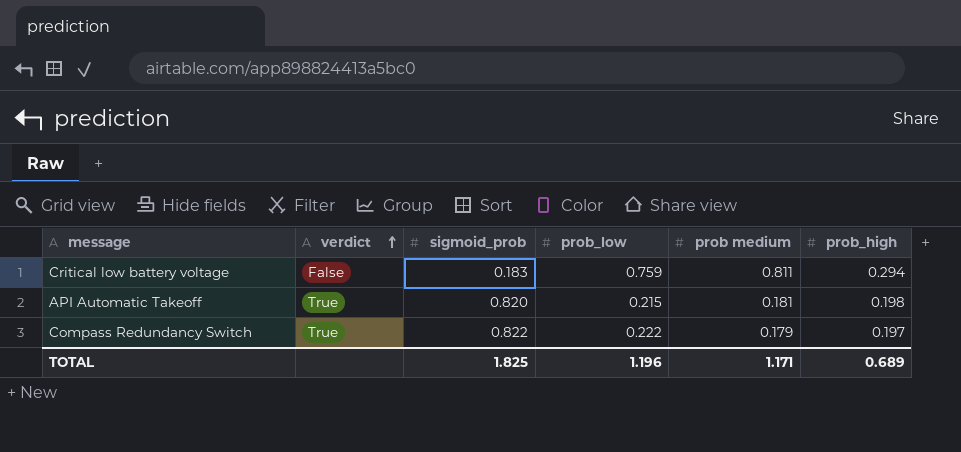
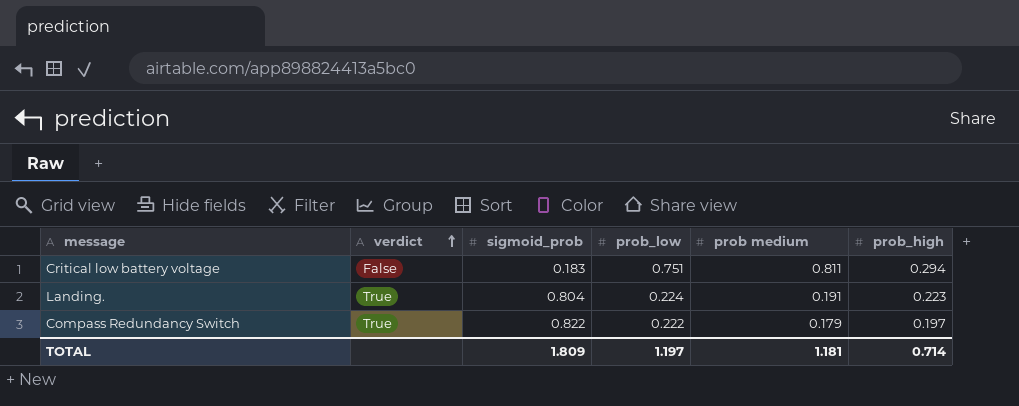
row API Automatic Takeoff: True | 0.820 | 0.215 | 0.181 | 0.198 -> none
Critical low battery voltage | prob_low: 0.759 -> 0.751
row Landing.: none -> True | 0.804 | 0.224 | 0.191 | 0.223
TOTAL | sigmoid_prob: 1.825 -> 1.809
TOTAL | prob_low: 1.196 -> 1.197
TOTAL | prob medium: 1.171 -> 1.181
TOTAL | prob_high: 0.689 -> 0.714

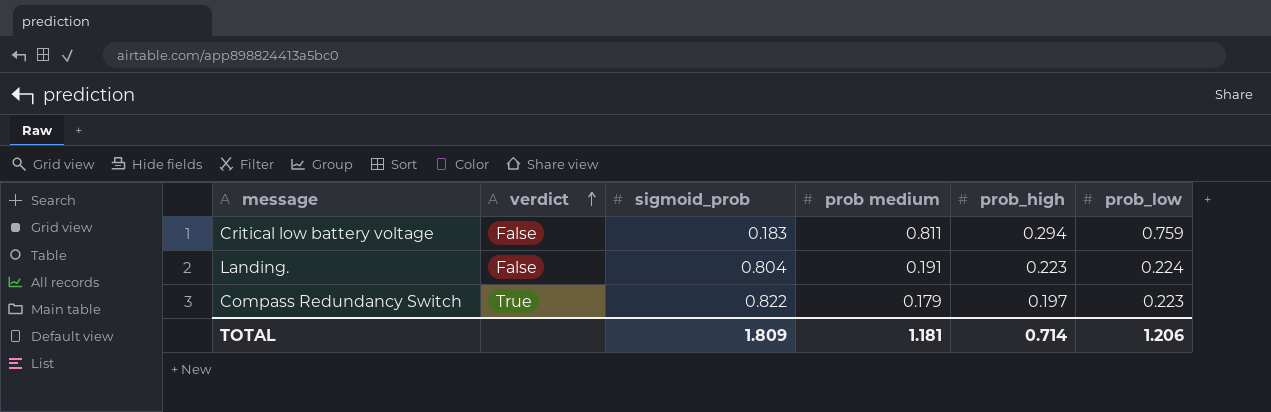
column prob_low | position: 4 -> 6
Critical low battery voltage | prob_low: 0.751 -> 0.759
Landing. | verdict: True -> False
Compass Redundancy Switch | prob_low: 0.222 -> 0.223
TOTAL | prob_low: 1.197 -> 1.206

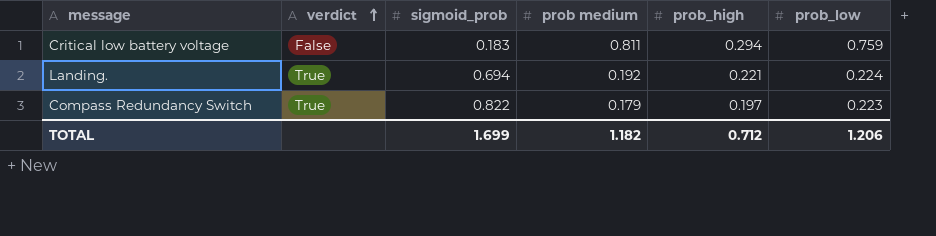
Landing. | verdict: False -> True
Landing. | sigmoid_prob: 0.804 -> 0.694
Landing. | prob medium: 0.191 -> 0.192
Landing. | prob_high: 0.223 -> 0.221
TOTAL | sigmoid_prob: 1.809 -> 1.699
TOTAL | prob medium: 1.181 -> 1.182
TOTAL | prob_high: 0.714 -> 0.712

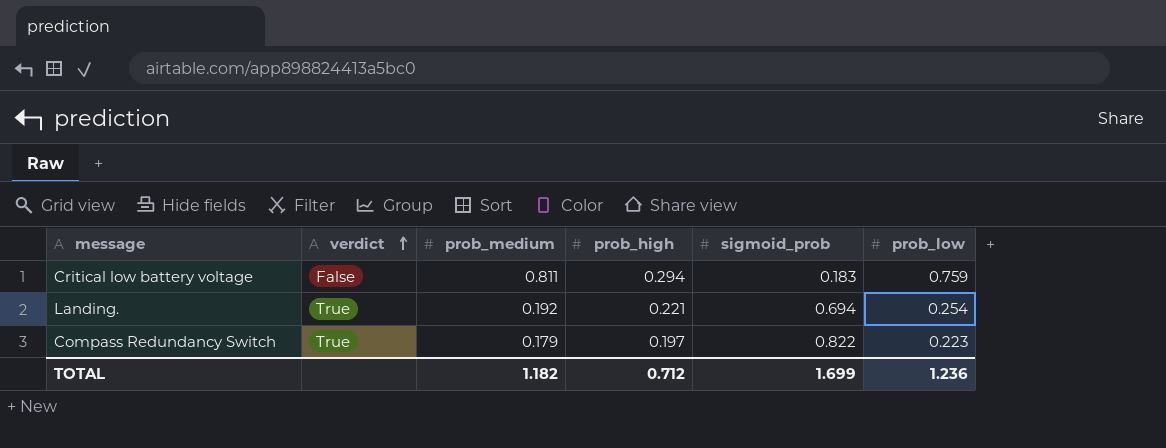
column name: prob medium -> prob_medium
column sigmoid_prob | position: 3 -> 5
Landing. | prob_low: 0.224 -> 0.254
TOTAL | prob_low: 1.206 -> 1.236

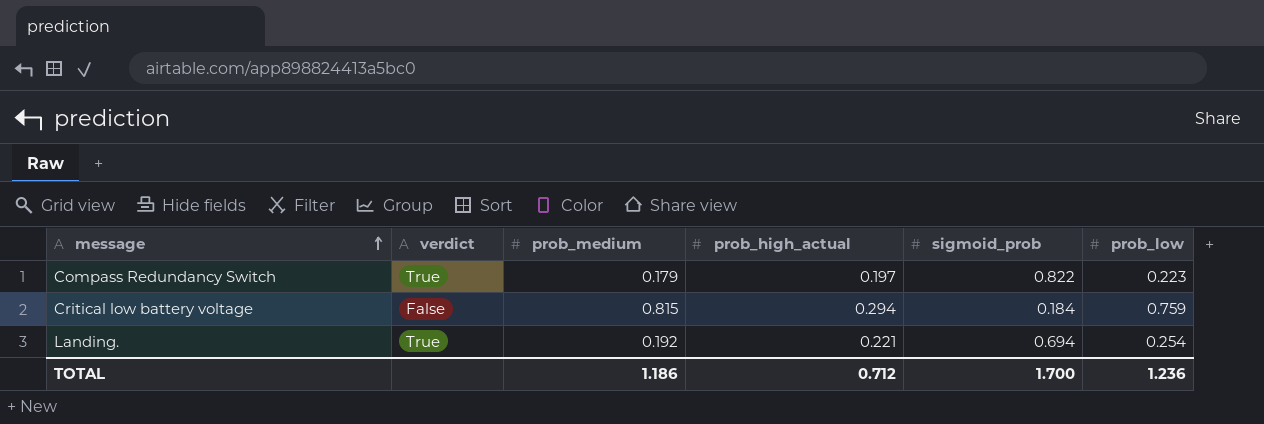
row order: verdict ascending -> message ascending
column name: prob_high -> prob_high_actual
Critical low battery voltage | prob_medium: 0.811 -> 0.815
Critical low battery voltage | sigmoid_prob: 0.183 -> 0.184
TOTAL | prob_medium: 1.182 -> 1.186
TOTAL | sigmoid_prob: 1.699 -> 1.700

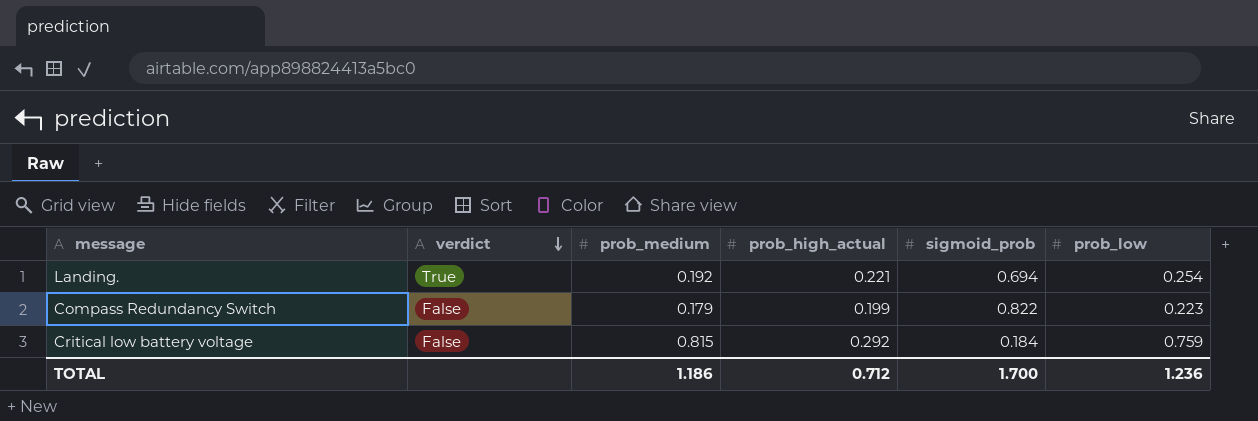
row order: message ascending -> verdict descending
Compass Redundancy Switch | verdict: True -> False
Compass Redundancy Switch | prob_high_actual: 0.197 -> 0.199
Critical low battery voltage | prob_high_actual: 0.294 -> 0.292

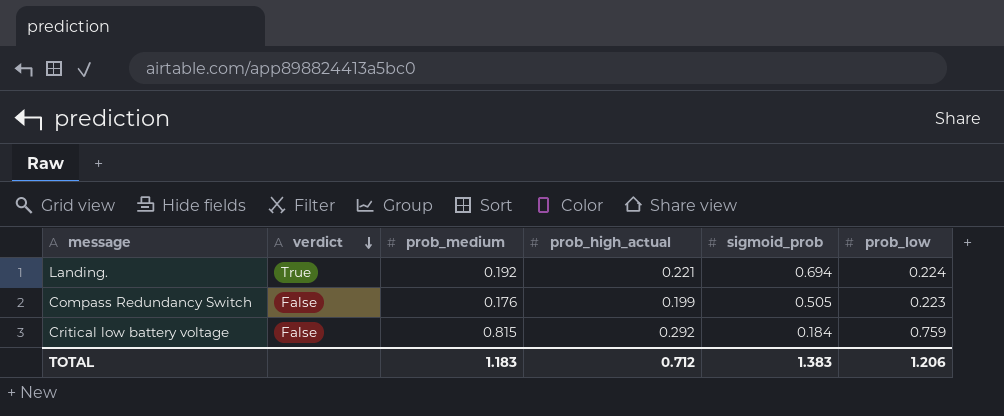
Landing. | prob_low: 0.254 -> 0.224
Compass Redundancy Switch | prob_medium: 0.179 -> 0.176
Compass Redundancy Switch | sigmoid_prob: 0.822 -> 0.505
TOTAL | prob_medium: 1.186 -> 1.183
TOTAL | sigmoid_prob: 1.700 -> 1.383
TOTAL | prob_low: 1.236 -> 1.206

